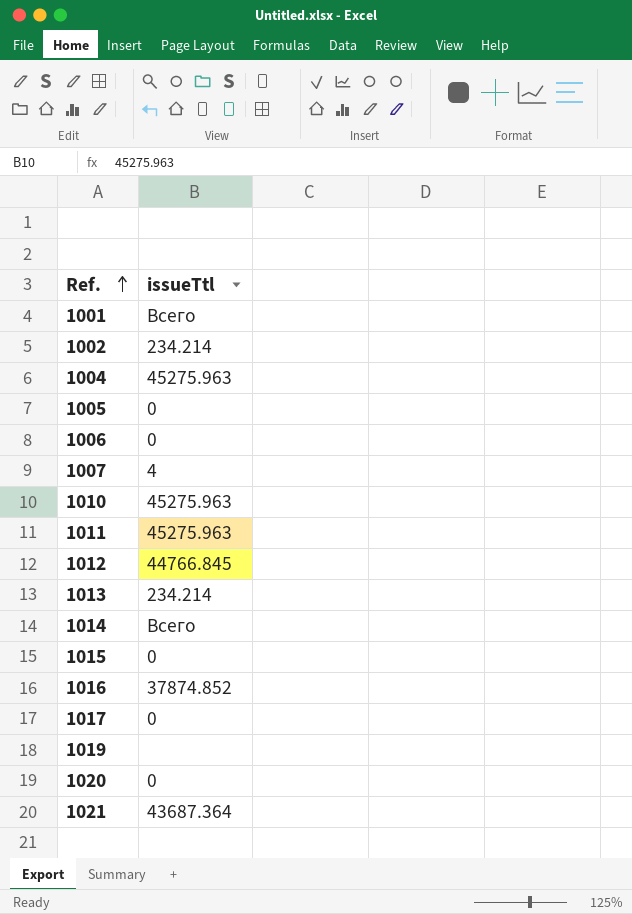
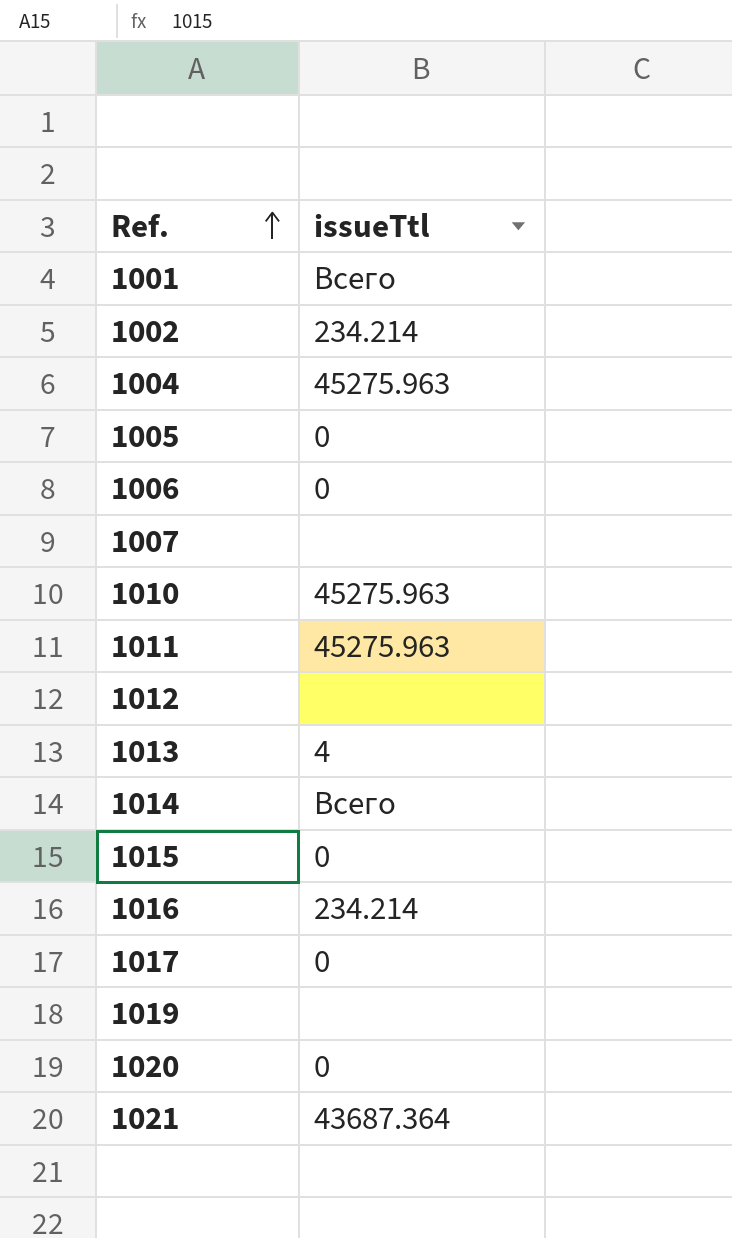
1007 | issueTtl: 4 -> none
1012 | issueTtl: 44766.845 -> none
1013 | issueTtl: 234.214 -> 4
1016 | issueTtl: 37874.852 -> 234.214

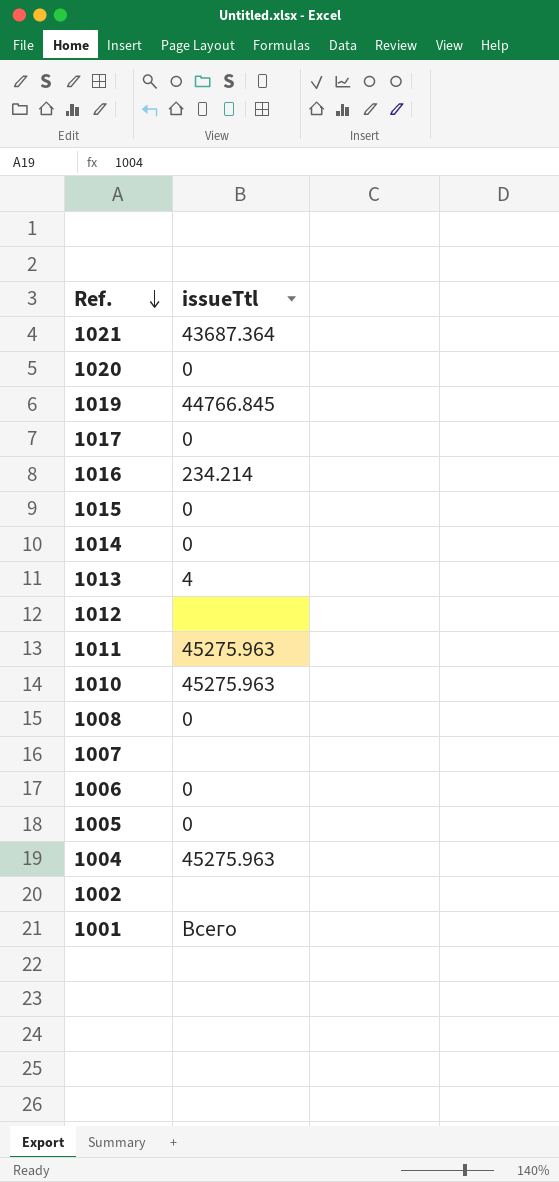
row order: Ref. ascending -> Ref. descending
1019 | issueTtl: none -> 44766.845
1014 | issueTtl: Всего -> 0
row 1008: none -> 0
1002 | issueTtl: 234.214 -> none

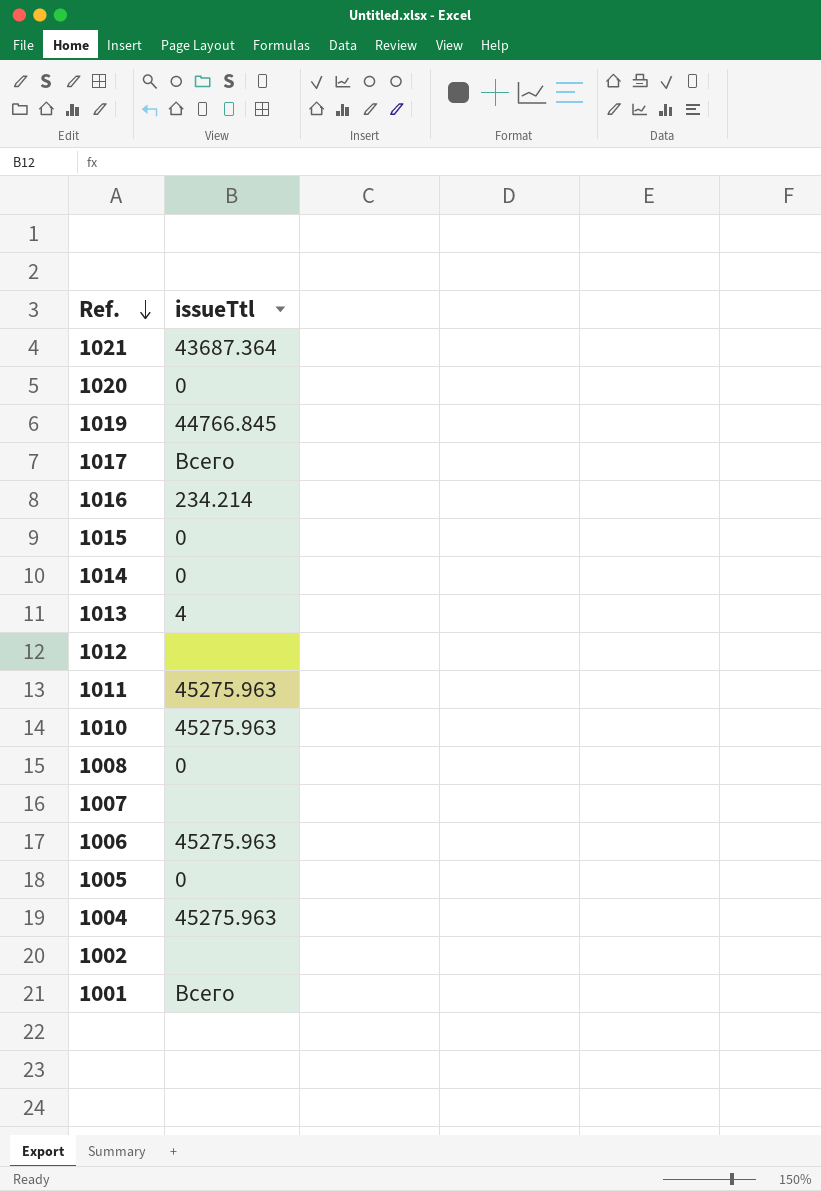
1017 | issueTtl: 0 -> Всего
1006 | issueTtl: 0 -> 45275.963

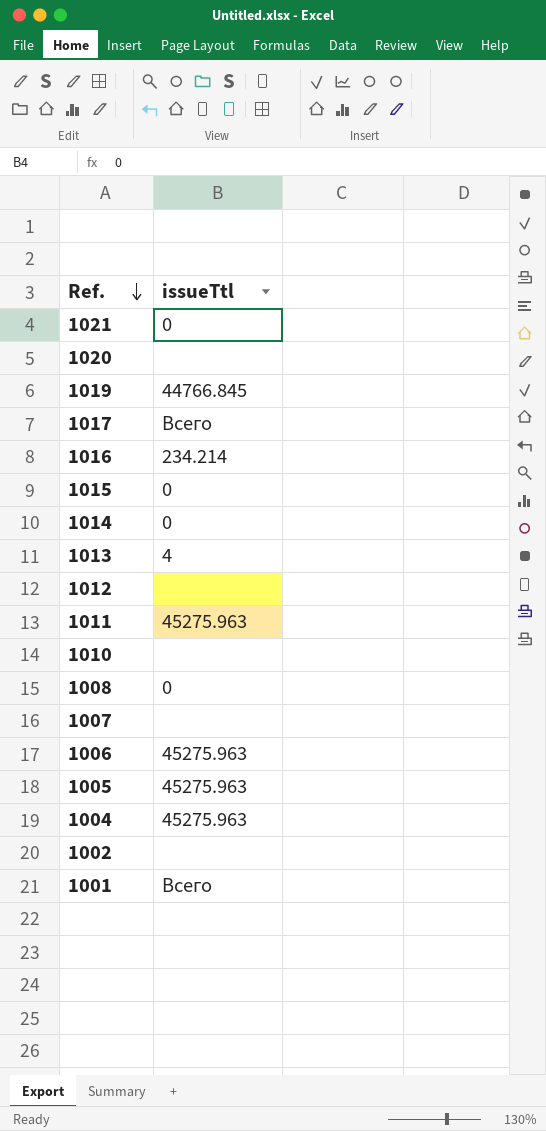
1021 | issueTtl: 43687.364 -> 0
1020 | issueTtl: 0 -> none
1010 | issueTtl: 45275.963 -> none
1005 | issueTtl: 0 -> 45275.963

